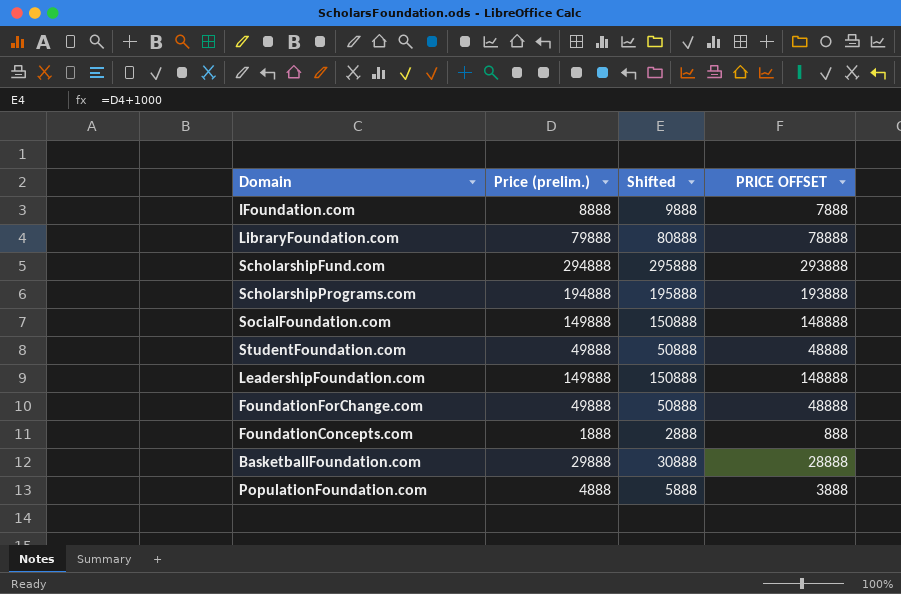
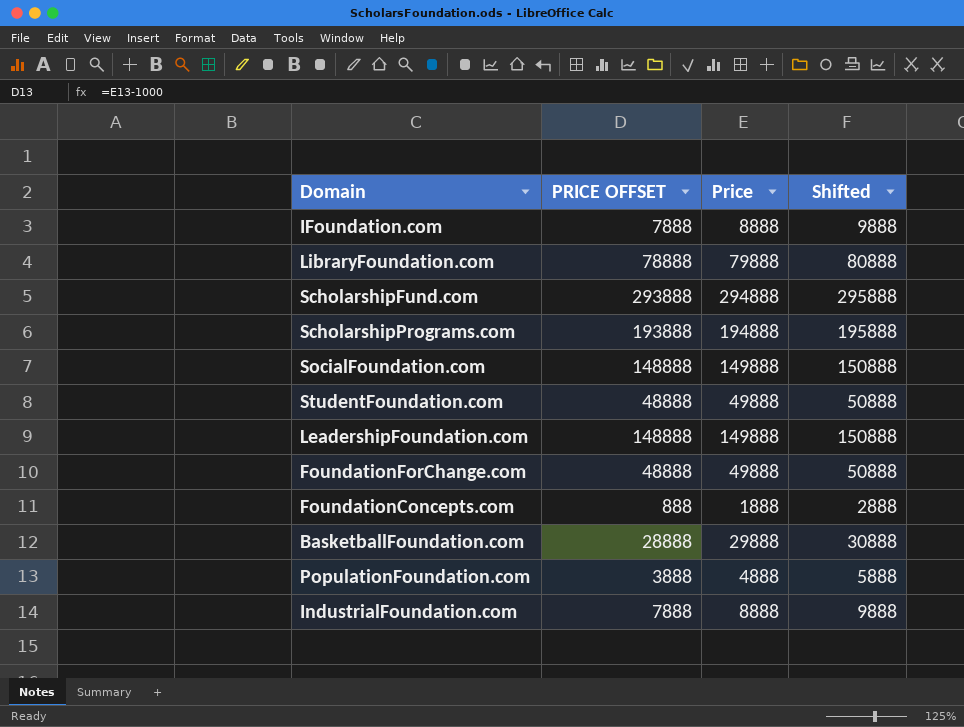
column PRICE OFFSET | position: 4 -> 2
column name: Price (prelim.) -> Price
row IndustrialFoundation.com: none -> 7888 | 8888 | 9888

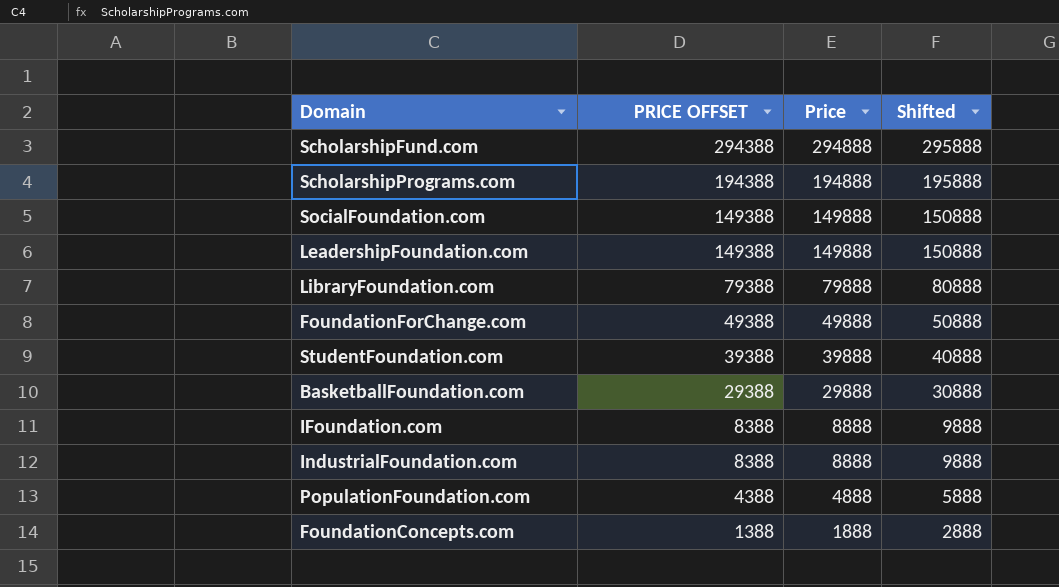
row order: none -> PRICE OFFSET descending
column PRICE OFFSET | formula: [Price] - 1000 -> [Price] - 500
StudentFoundation.com | Price: 49888 -> 39888
StudentFoundation.com | Shifted: 50888 -> 40888

